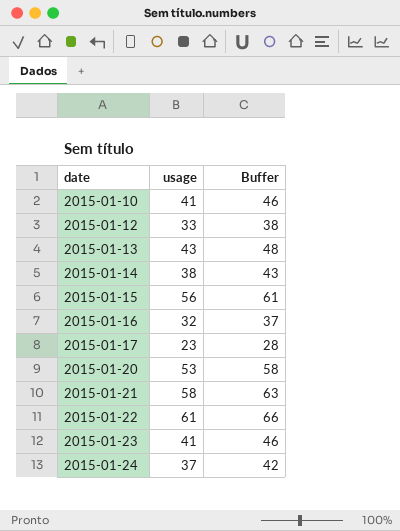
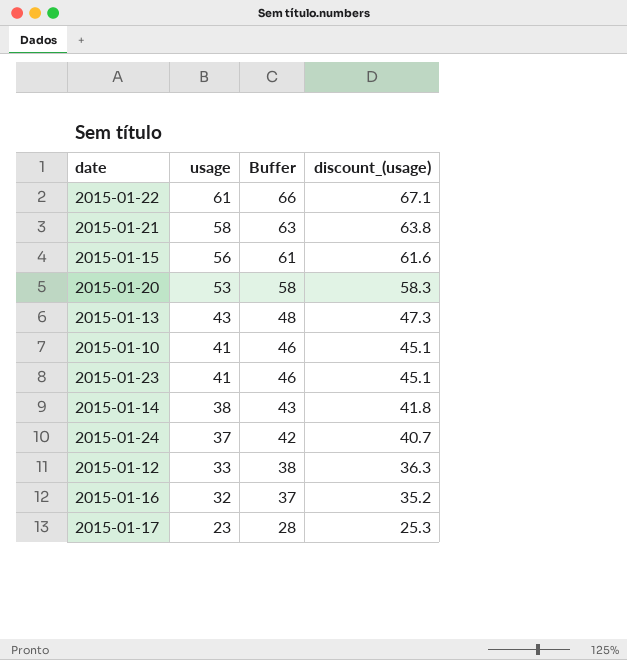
row order: date ascending -> usage descending
column discount_(usage) | formula: none -> [usage] * 1.1

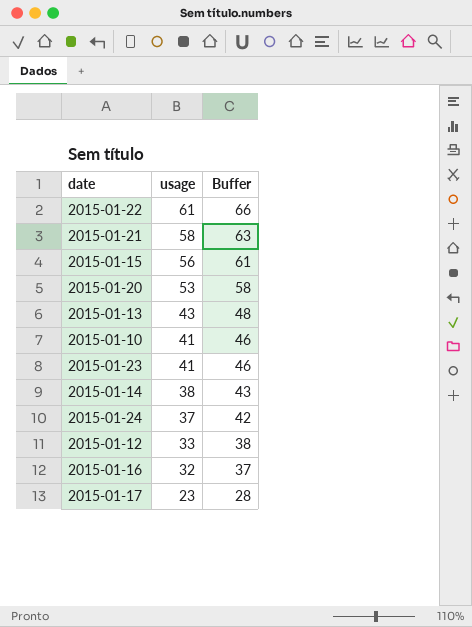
column discount_(usage) | formula: [usage] * 1.1 -> none

